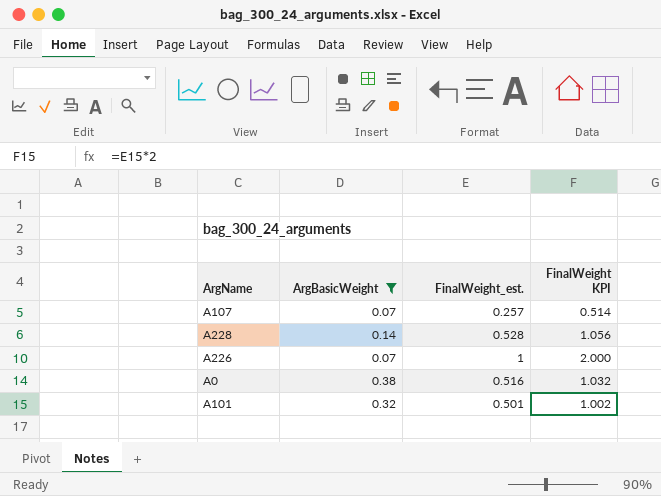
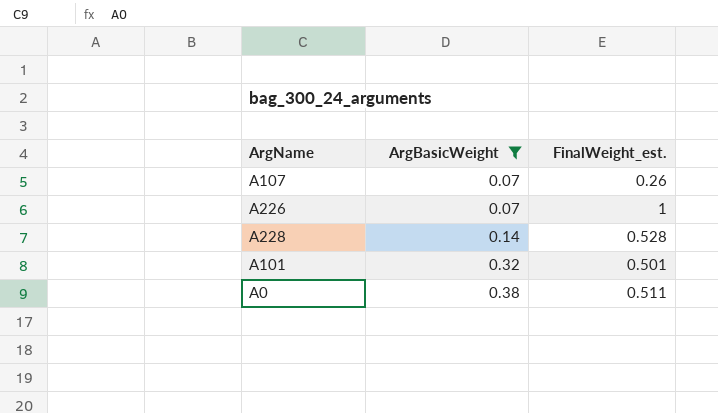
row order: none -> ArgBasicWeight ascending
column FinalWeight KPI | formula: [FinalWeight_est.] * 2 -> none
A107 | FinalWeight_est.: 0.257 -> 0.26
A0 | FinalWeight_est.: 0.516 -> 0.511

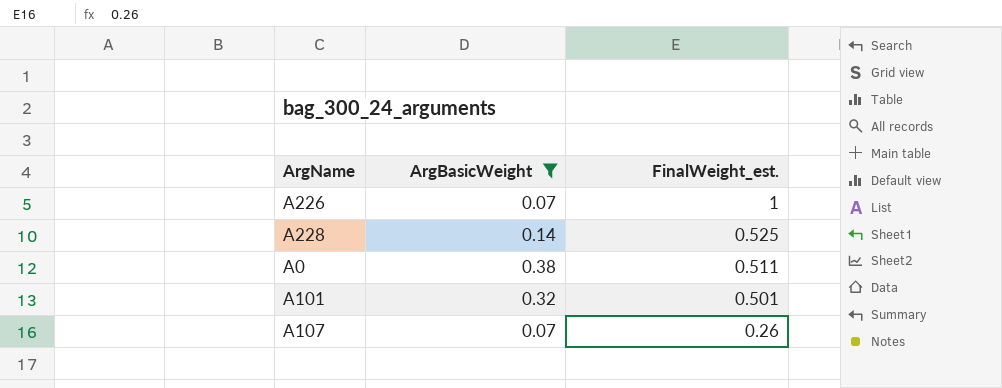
row order: ArgBasicWeight ascending -> FinalWeight_est. descending
A228 | FinalWeight_est.: 0.528 -> 0.525

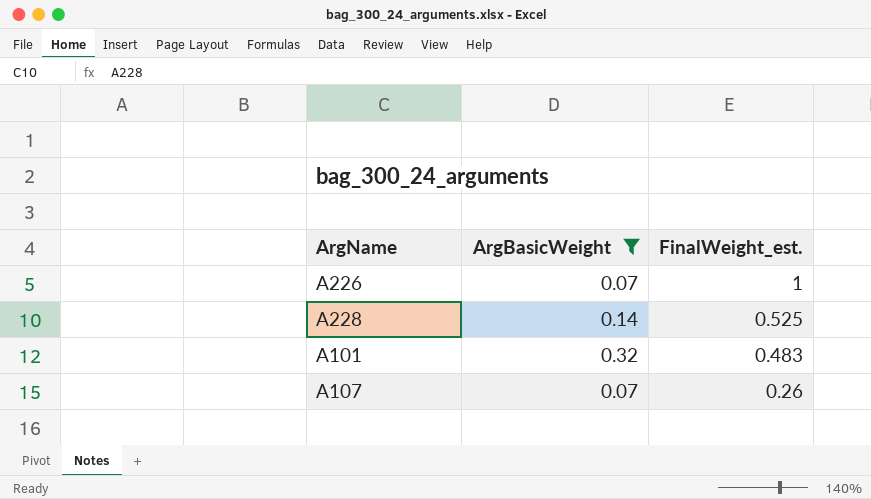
row A0: 0.38 | 0.511 -> none
A101 | FinalWeight_est.: 0.501 -> 0.483

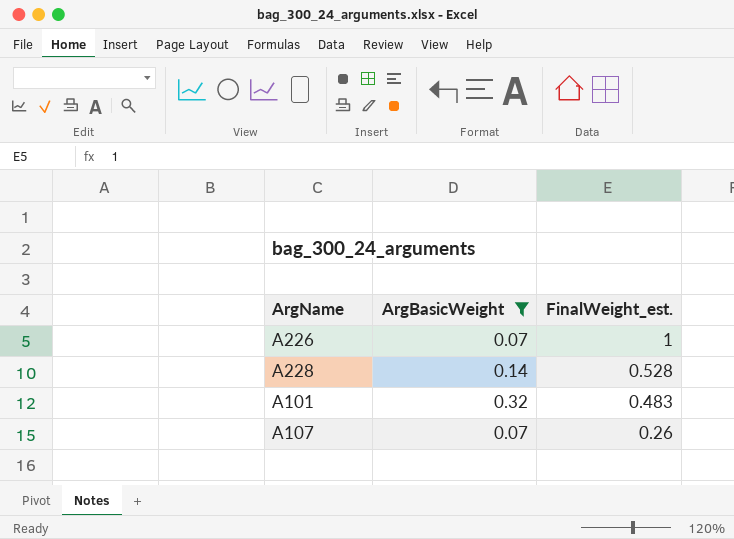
A228 | FinalWeight_est.: 0.525 -> 0.528

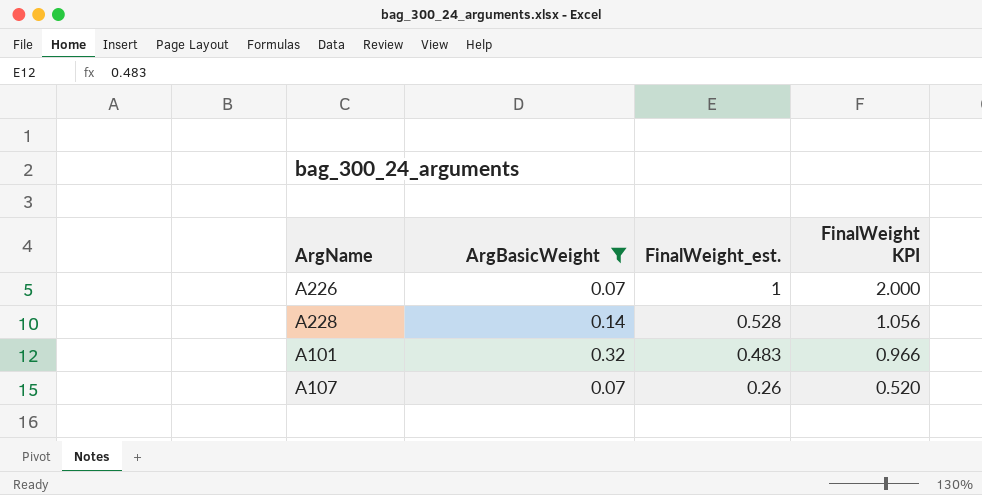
column FinalWeight KPI | formula: none -> [FinalWeight_est.] * 2

